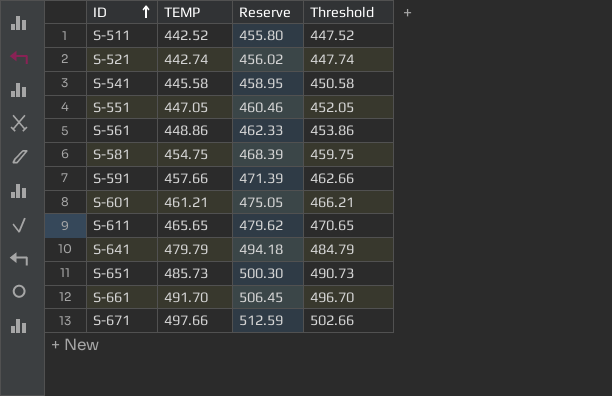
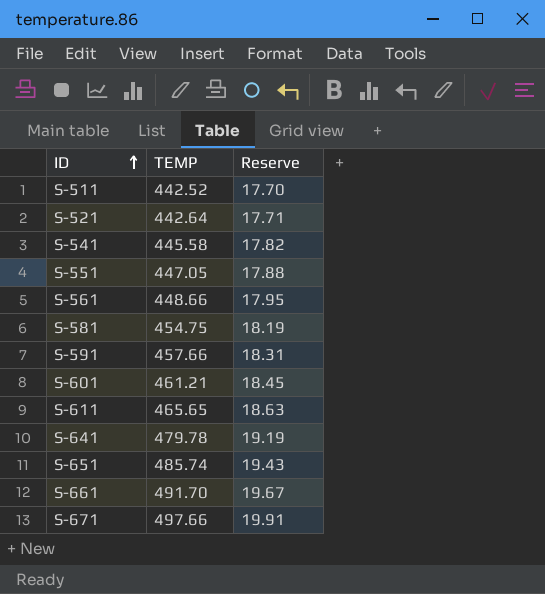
column Threshold | formula: [TEMP] + 5 -> none
column Reserve | formula: [TEMP] * 1.03 -> [TEMP] * 0.04
S-521 | TEMP: 442.74 -> 442.64
S-561 | TEMP: 448.86 -> 448.66
S-641 | TEMP: 479.79 -> 479.78
S-651 | TEMP: 485.73 -> 485.74

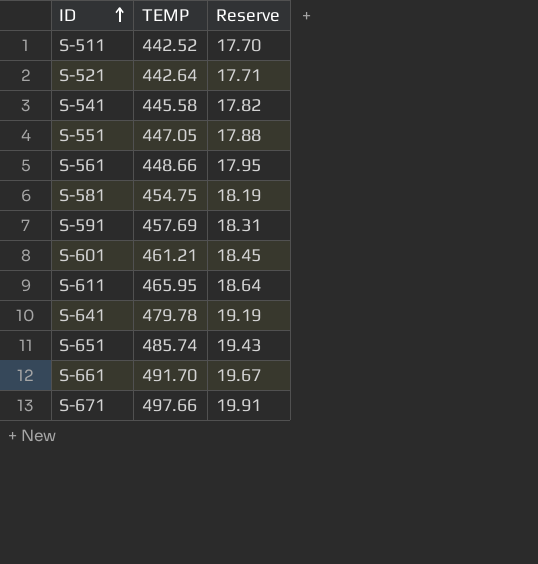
S-591 | TEMP: 457.66 -> 457.69
S-611 | TEMP: 465.65 -> 465.95
S-611 | Reserve: 18.63 -> 18.64

